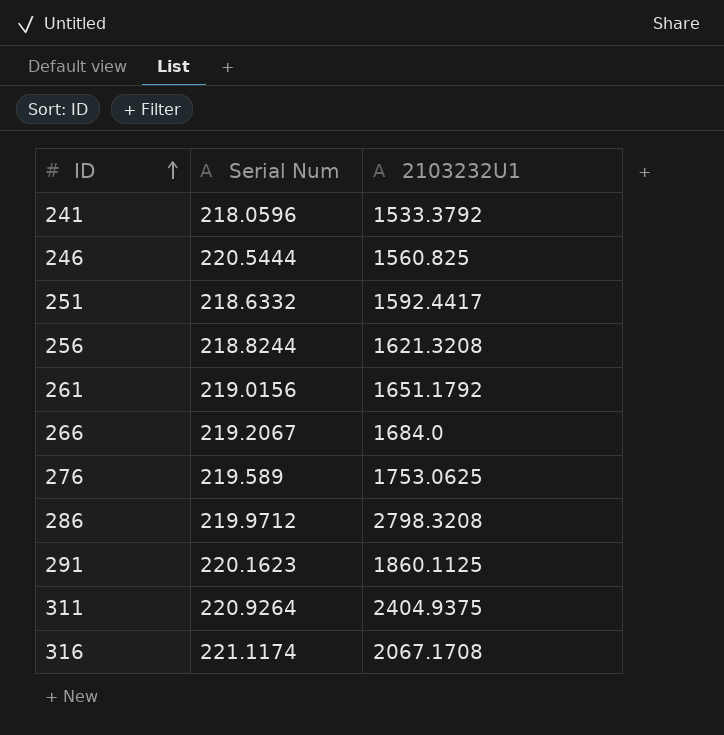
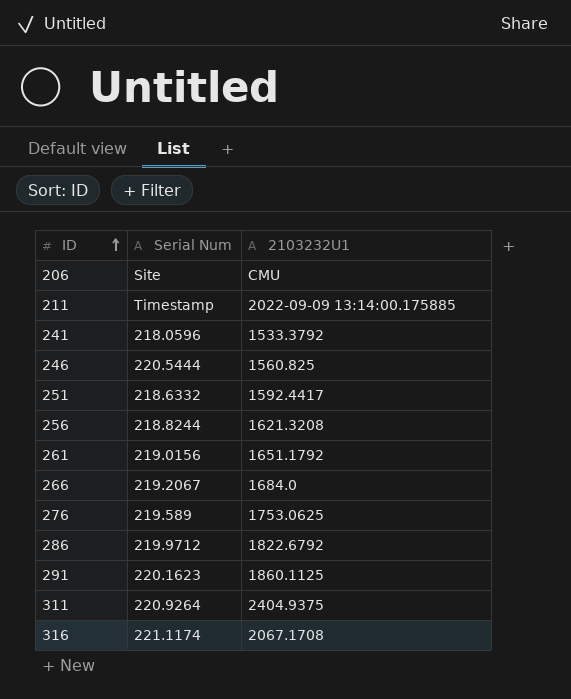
row 206: none -> Site | CMU
row 211: none -> Timestamp | 2022-09-09 13:14:00.175885
286 | 2103232U1: 2798.3208 -> 1822.6792

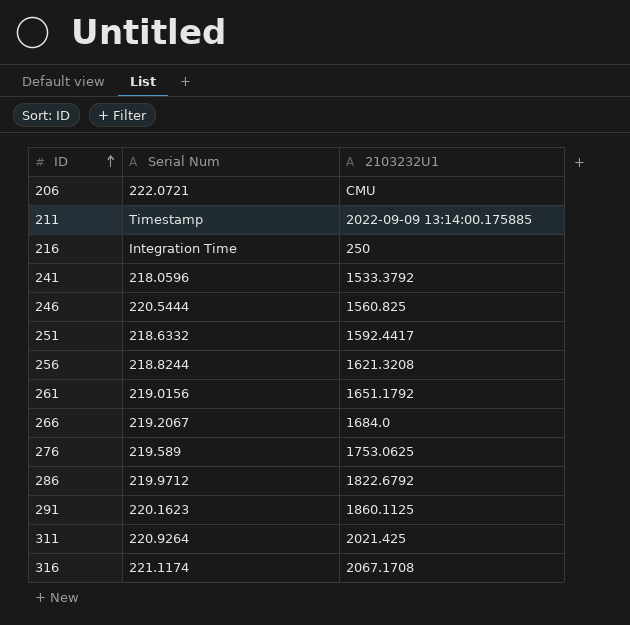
206 | Serial Num: Site -> 222.0721
row 216: none -> Integration Time | 250
311 | 2103232U1: 2404.9375 -> 2021.425

